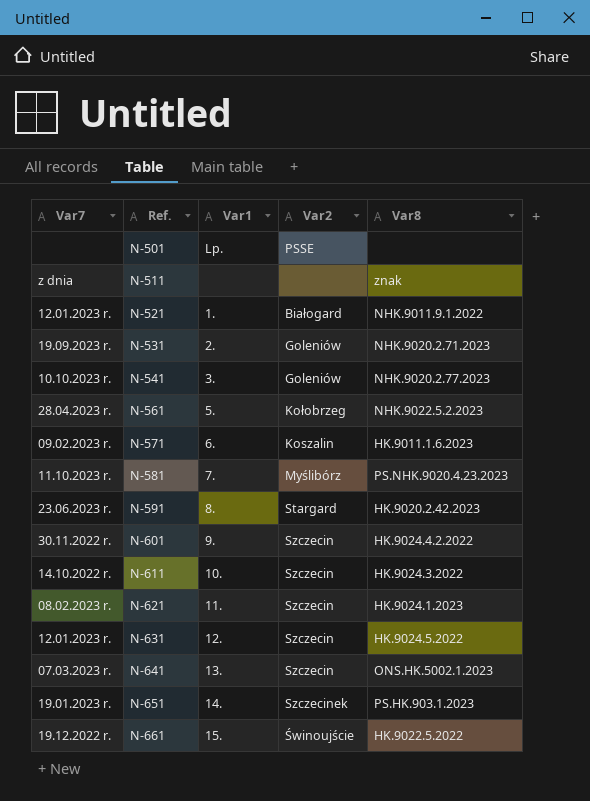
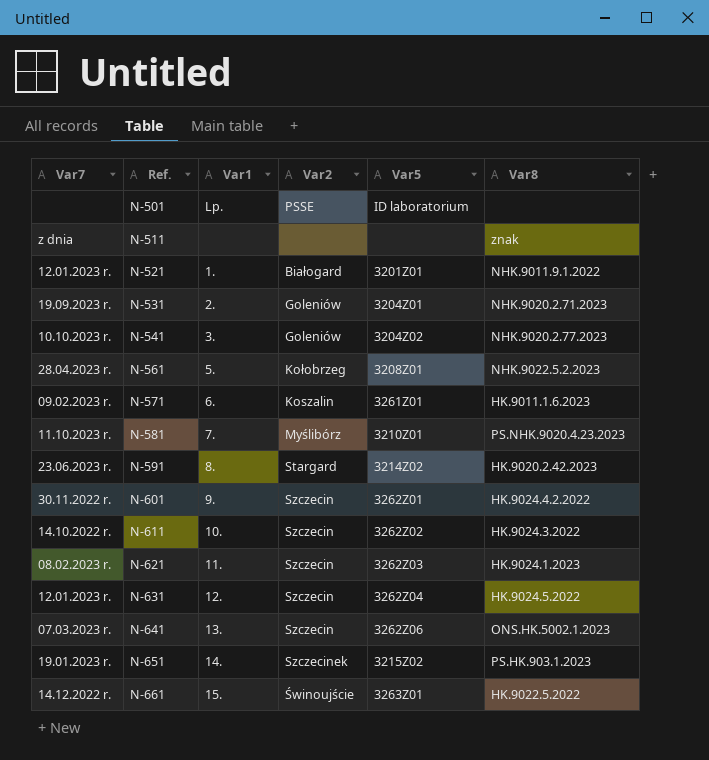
column Var5 | position: none -> 5
N-661 | Var7: 19.12.2022 r. -> 14.12.2022 r.

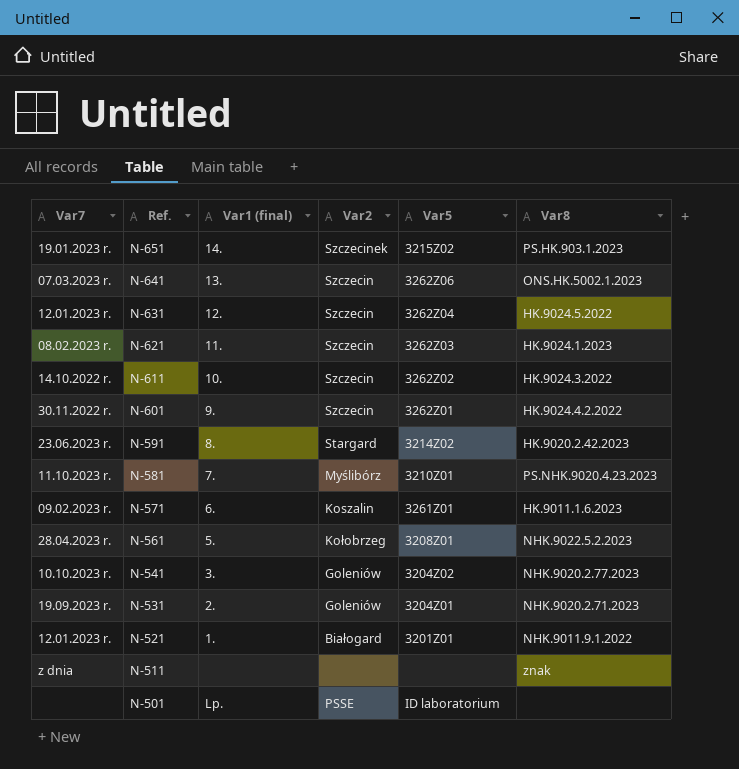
row order: Ref. ascending -> Ref. descending
column name: Var1 -> Var1 (final)
row N-661: 14.12.2022 r. | 15. | Świnoujście | 3263Z01 | HK.9022.5.2022 -> none

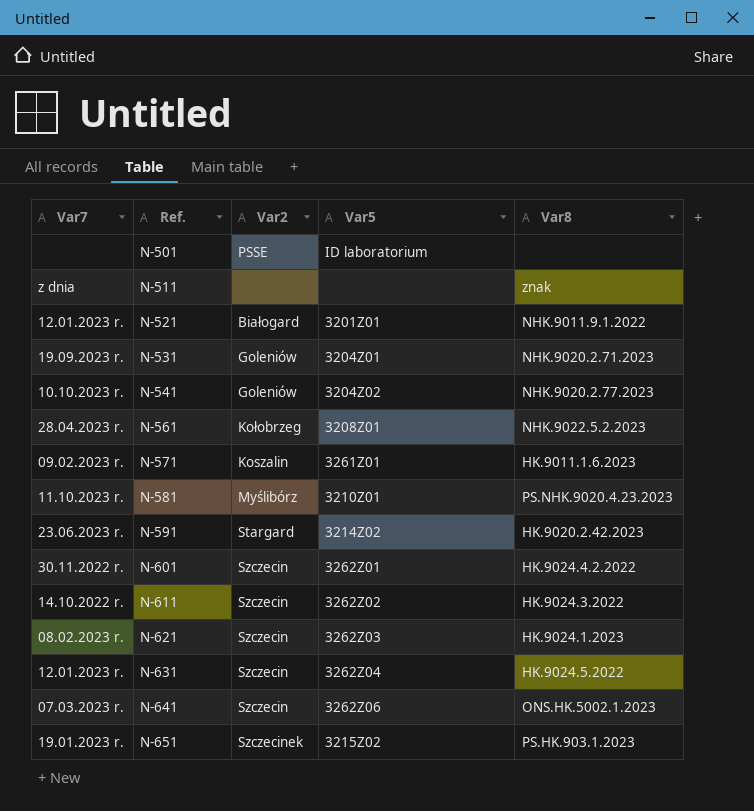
row order: Ref. descending -> Ref. ascending
column Var1 (final) | position: 3 -> none

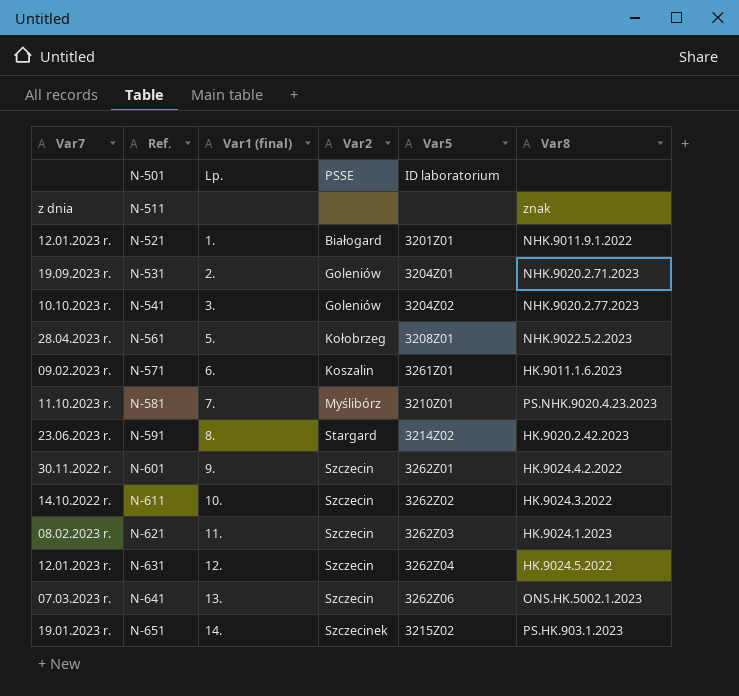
column Var1 (final) | position: none -> 3

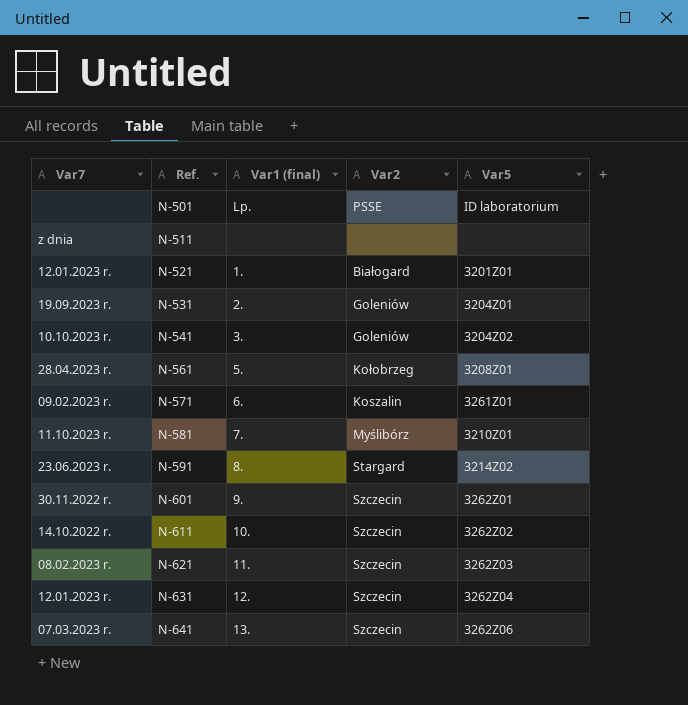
column Var8 | position: 6 -> none
row N-651: 19.01.2023 r. | 14. | Szczecinek | 3215Z02 | PS.HK.903.1.2023 -> none

